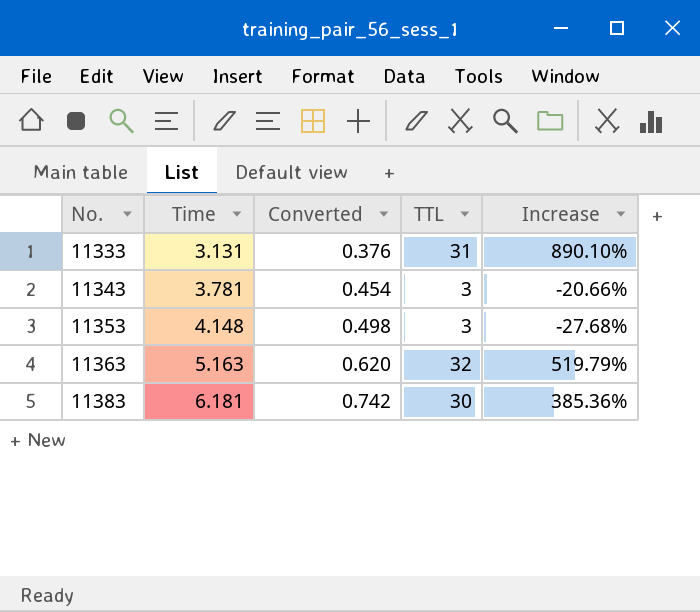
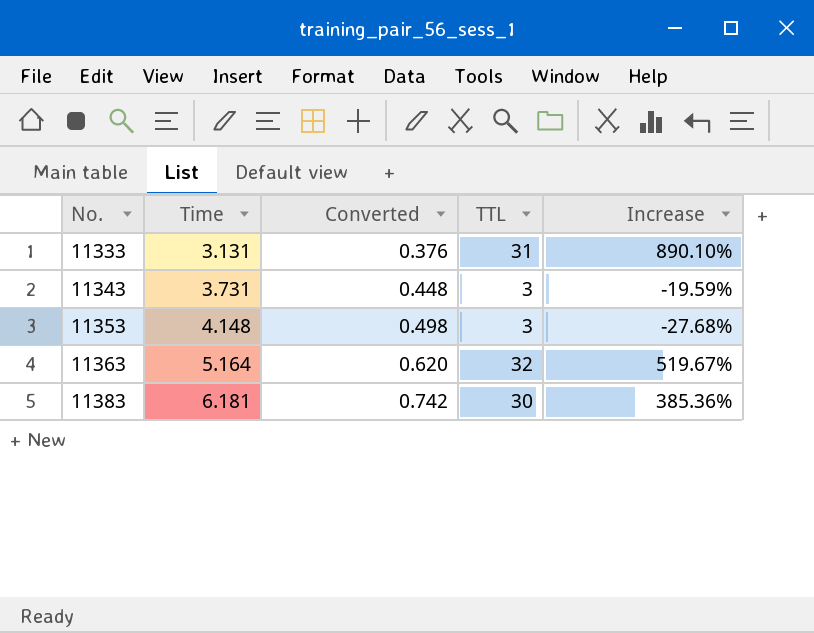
11343 | Time: 3.781 -> 3.731
11343 | Converted: 0.454 -> 0.448
11343 | Increase: -20.66% -> -19.59%
11363 | Time: 5.163 -> 5.164
11363 | Increase: 519.79% -> 519.67%

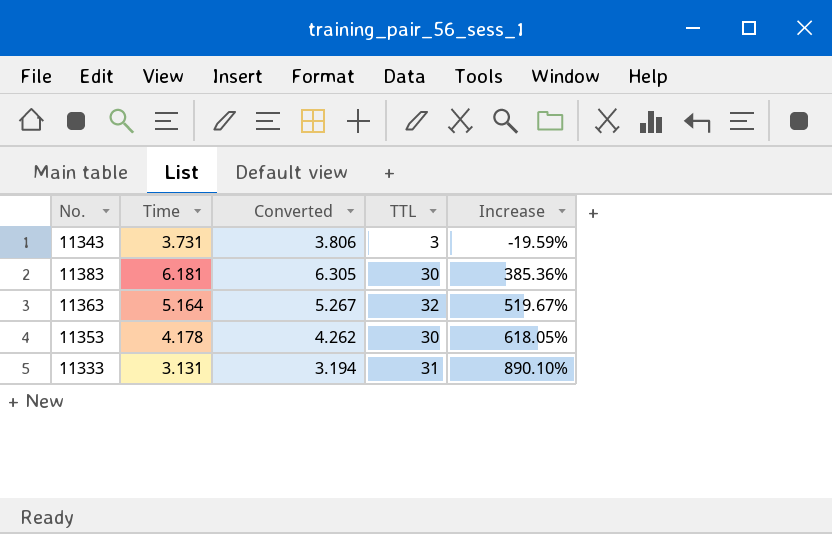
row order: No. ascending -> Increase ascending
column Converted | formula: [Time] * 0.12 -> [Time] * 1.02
11353 | Time: 4.148 -> 4.178
11353 | TTL: 3 -> 30
11353 | Increase: -27.68% -> 618.05%

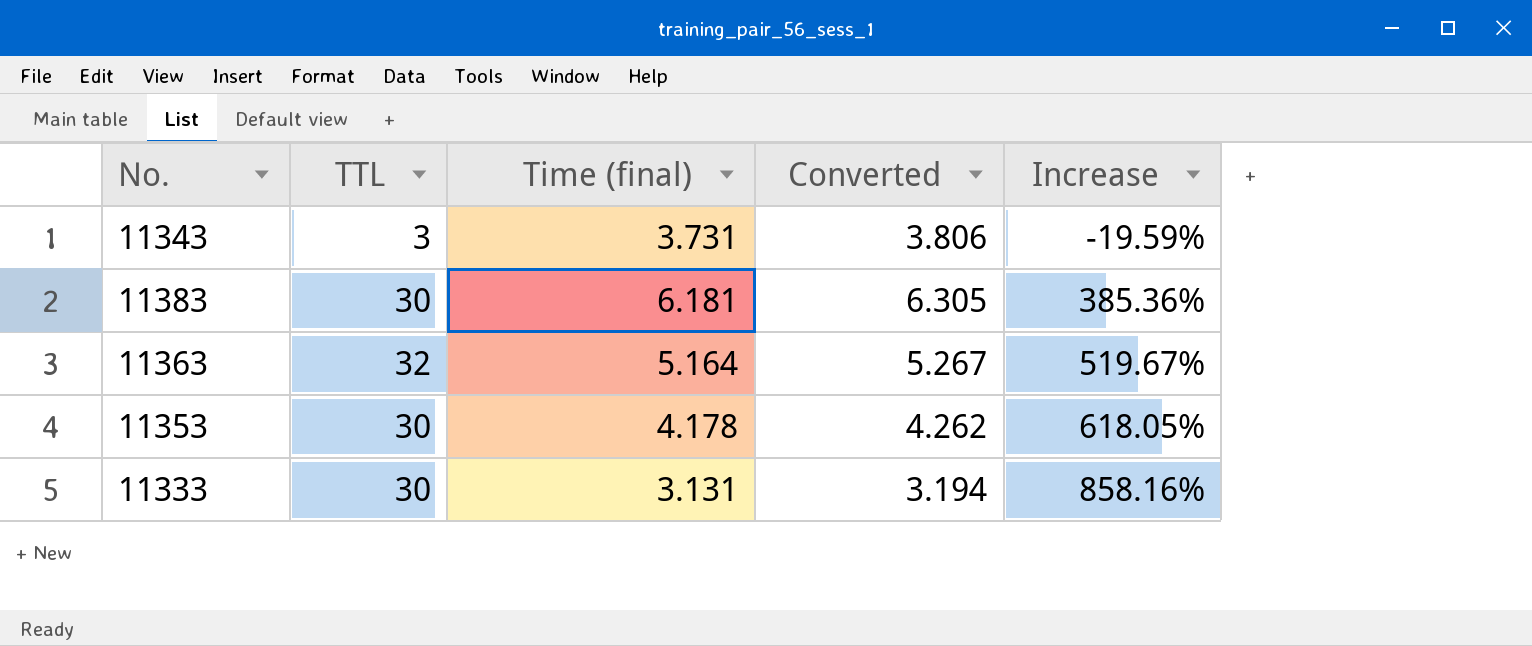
column TTL | position: 4 -> 2
column name: Time -> Time (final)
11333 | TTL: 31 -> 30
11333 | Increase: 890.10% -> 858.16%

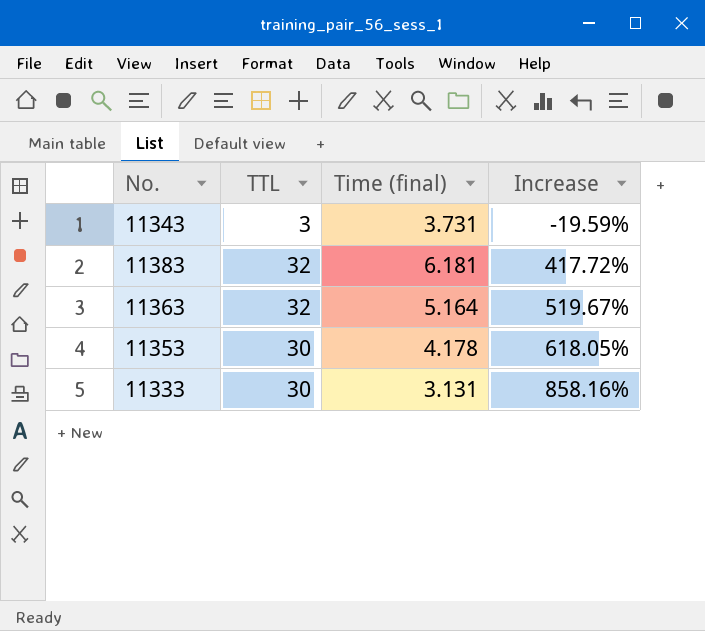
column Converted | formula: [Time (final)] * 1.02 -> none
11383 | TTL: 30 -> 32
11383 | Increase: 385.36% -> 417.72%

